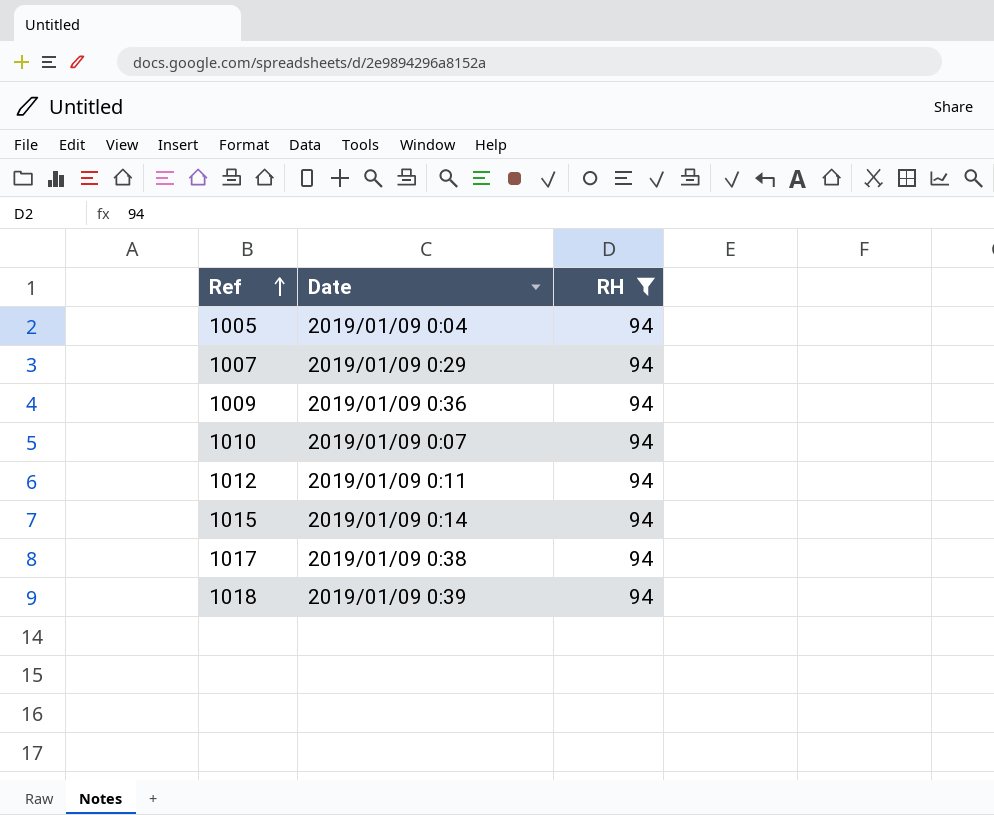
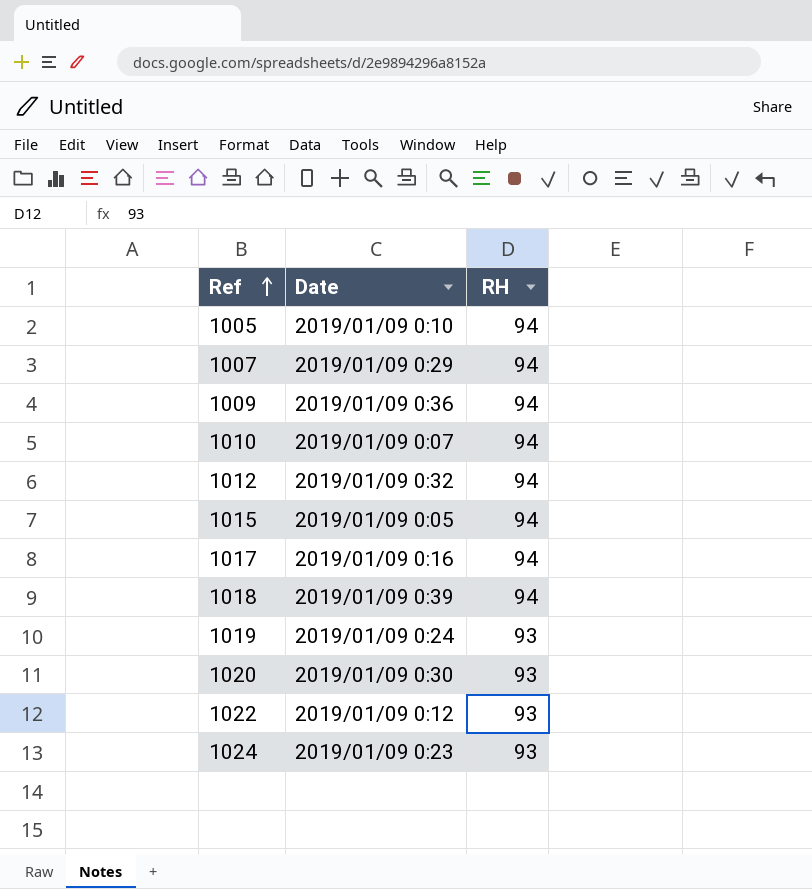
filter: RH = 94 -> none
1005 | Date: 2019/01/09 0:04 -> 2019/01/09 0:10
1012 | Date: 2019/01/09 0:11 -> 2019/01/09 0:32
1015 | Date: 2019/01/09 0:14 -> 2019/01/09 0:05
1017 | Date: 2019/01/09 0:38 -> 2019/01/09 0:16

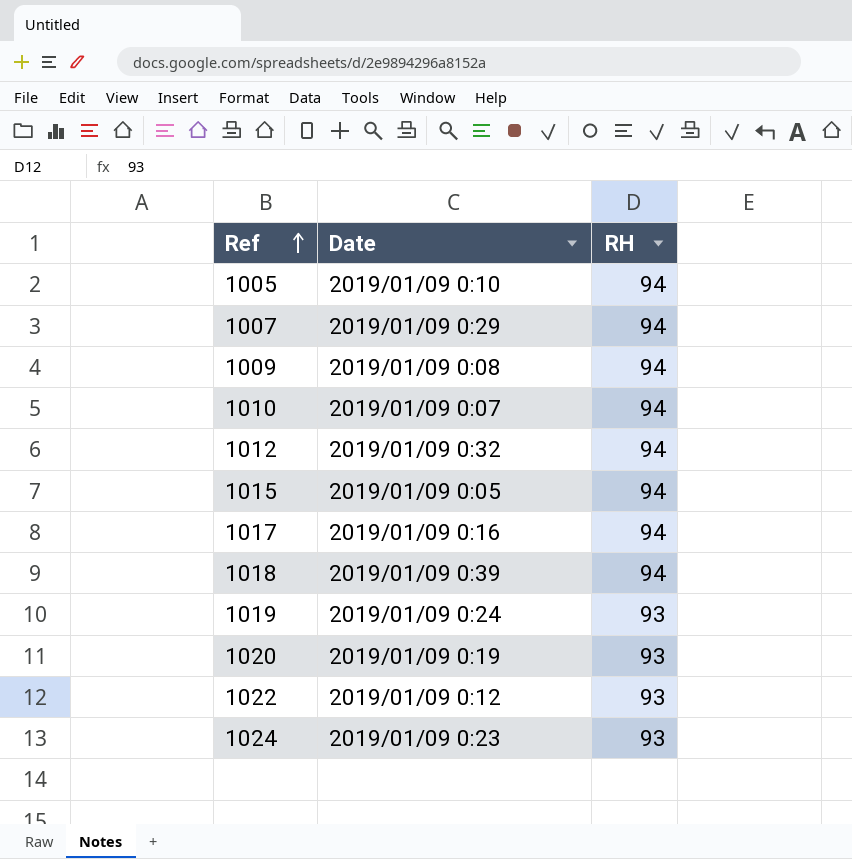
1009 | Date: 2019/01/09 0:36 -> 2019/01/09 0:08
1020 | Date: 2019/01/09 0:30 -> 2019/01/09 0:19

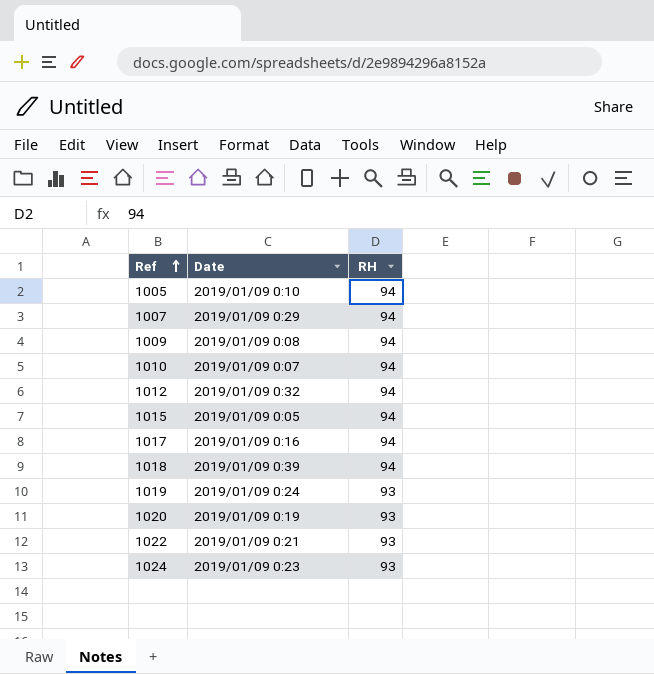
1022 | Date: 2019/01/09 0:12 -> 2019/01/09 0:21

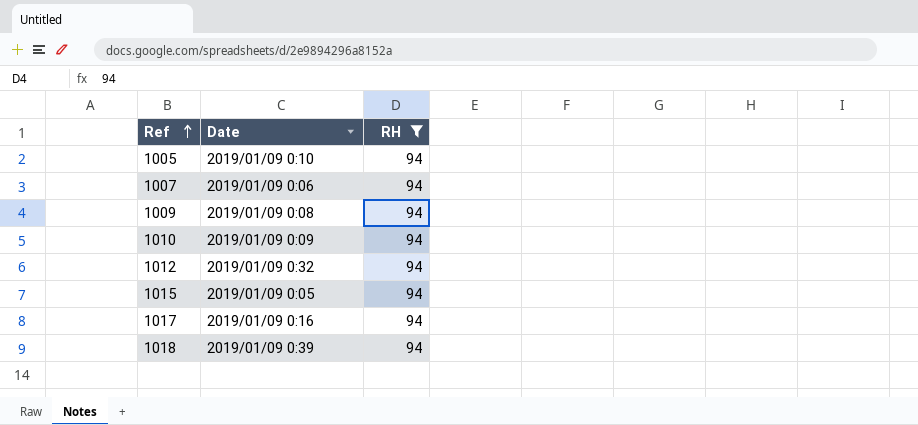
filter: none -> RH = 94
1007 | Date: 2019/01/09 0:29 -> 2019/01/09 0:06
1010 | Date: 2019/01/09 0:07 -> 2019/01/09 0:09

